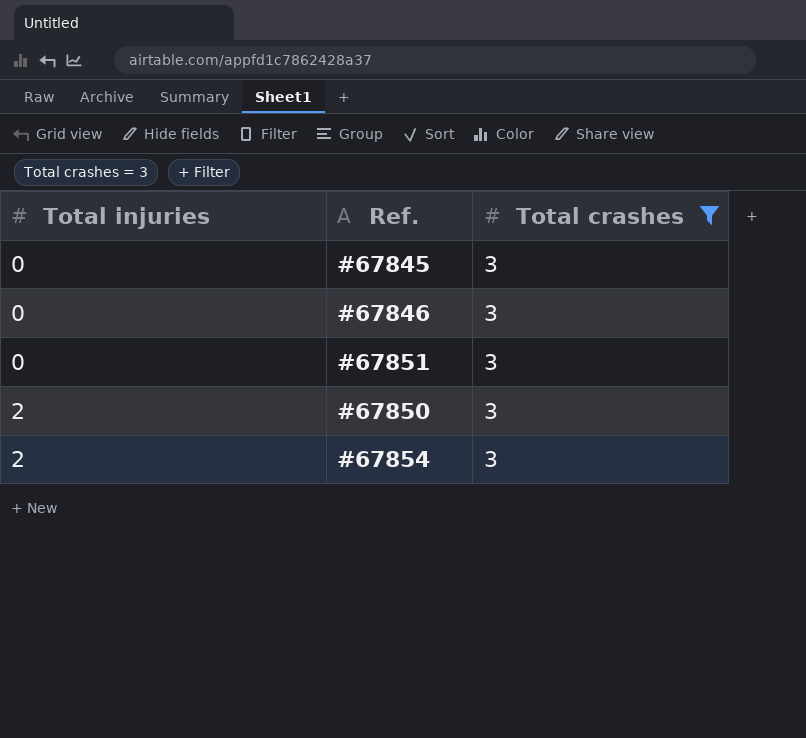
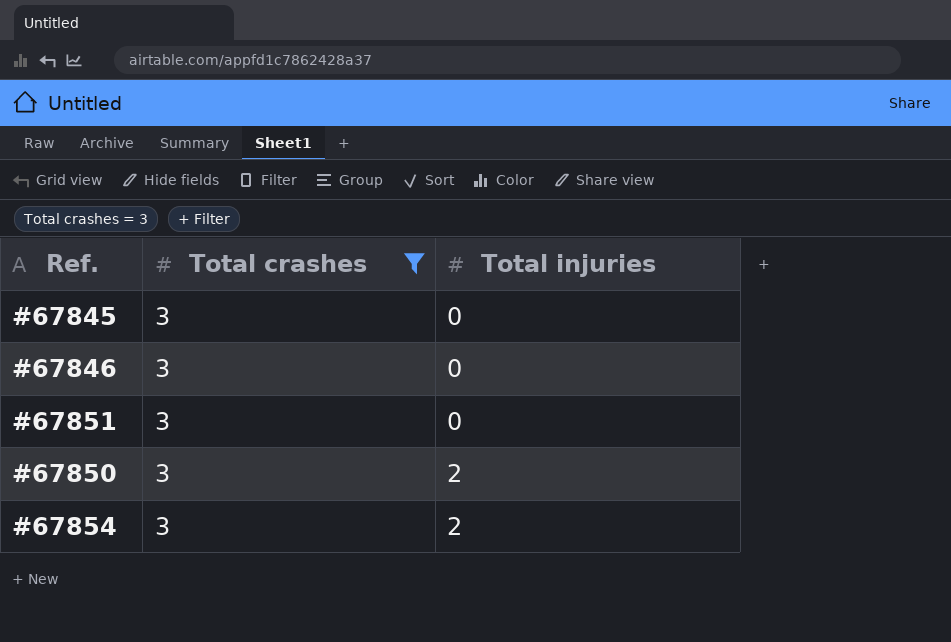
column Total injuries | position: 1 -> 3

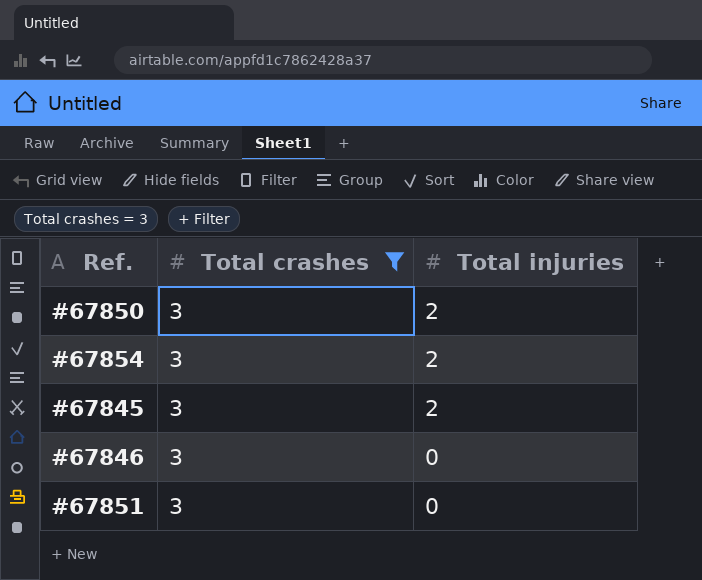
row order: Total injuries ascending -> Total injuries descending
#67845 | Total injuries: 0 -> 2

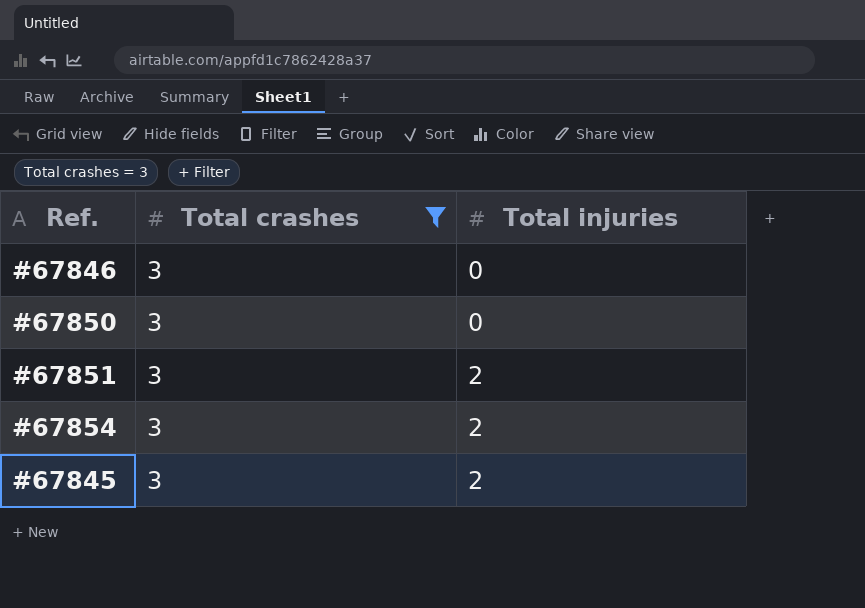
row order: Total injuries descending -> Total injuries ascending
#67850 | Total injuries: 2 -> 0
#67851 | Total injuries: 0 -> 2

